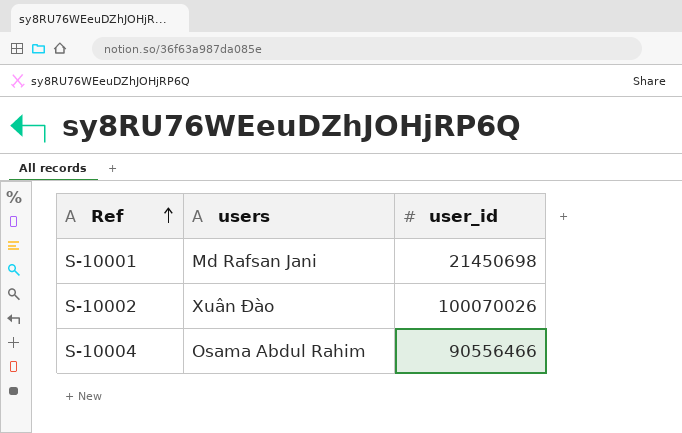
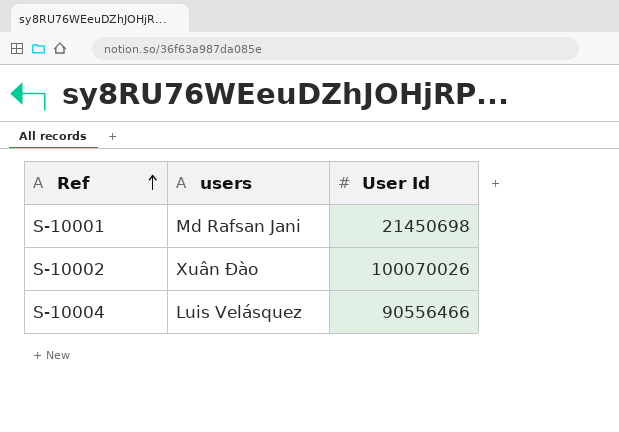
column name: user_id -> User Id
S-10004 | users: Osama Abdul Rahim -> Luis Velásquez

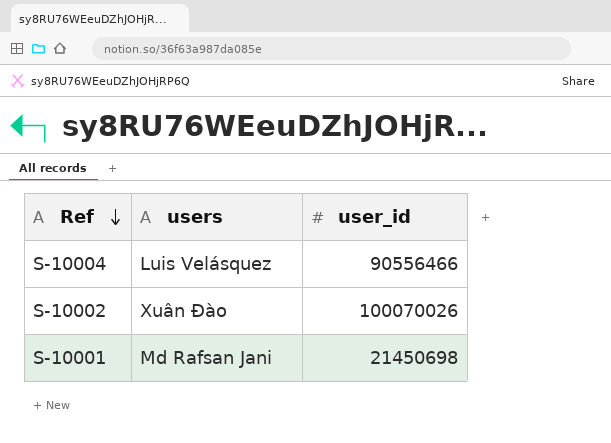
row order: Ref ascending -> Ref descending
column name: User Id -> user_id

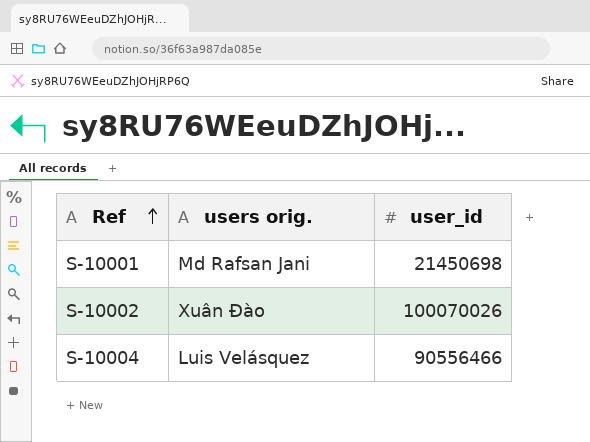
row order: Ref descending -> Ref ascending
column name: users -> users orig.

